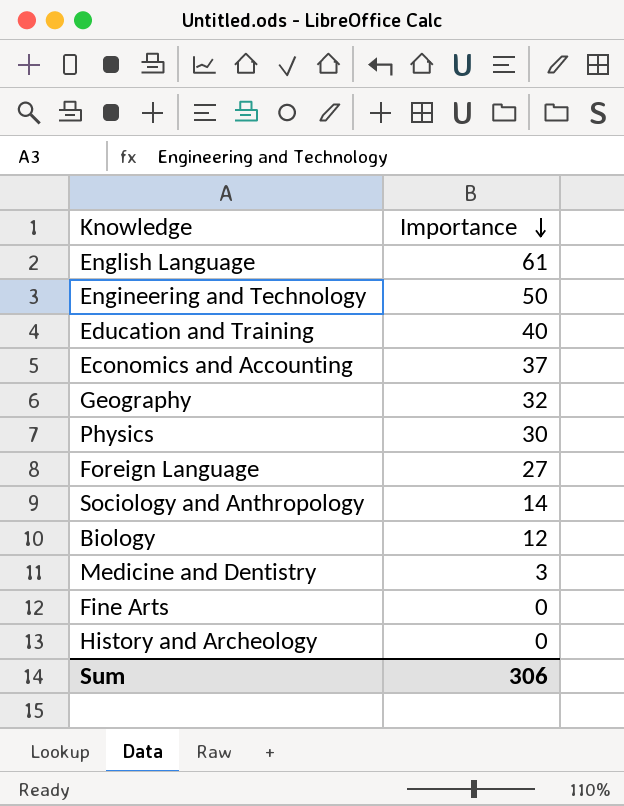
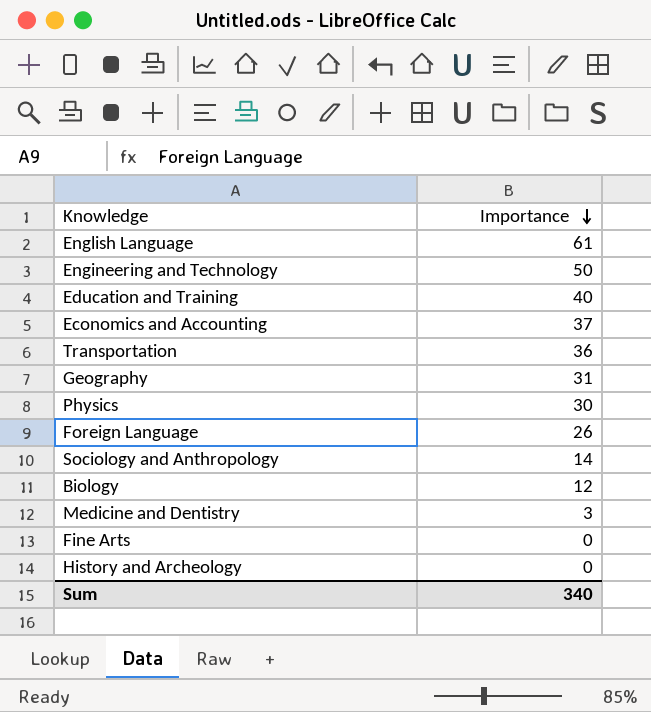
row Transportation: none -> 36
Geography | Importance: 32 -> 31
Foreign Language | Importance: 27 -> 26
Sum | Importance: 306 -> 340

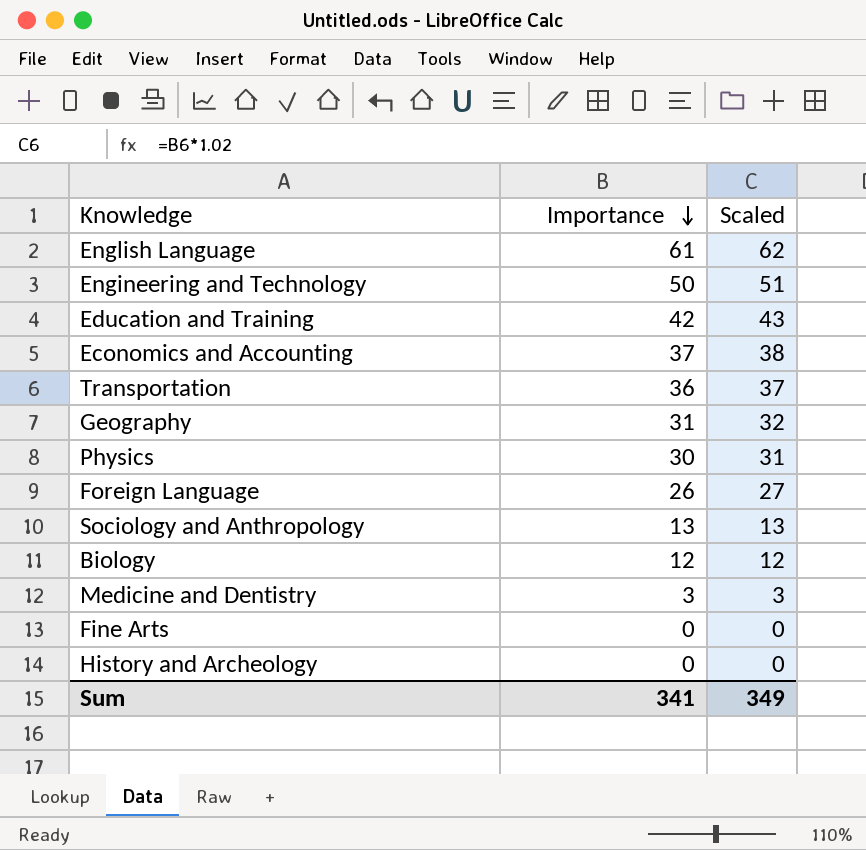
column Scaled | formula: none -> [Importance] * 1.02
Education and Training | Importance: 40 -> 42
Sociology and Anthropology | Importance: 14 -> 13
Sum | Importance: 340 -> 341

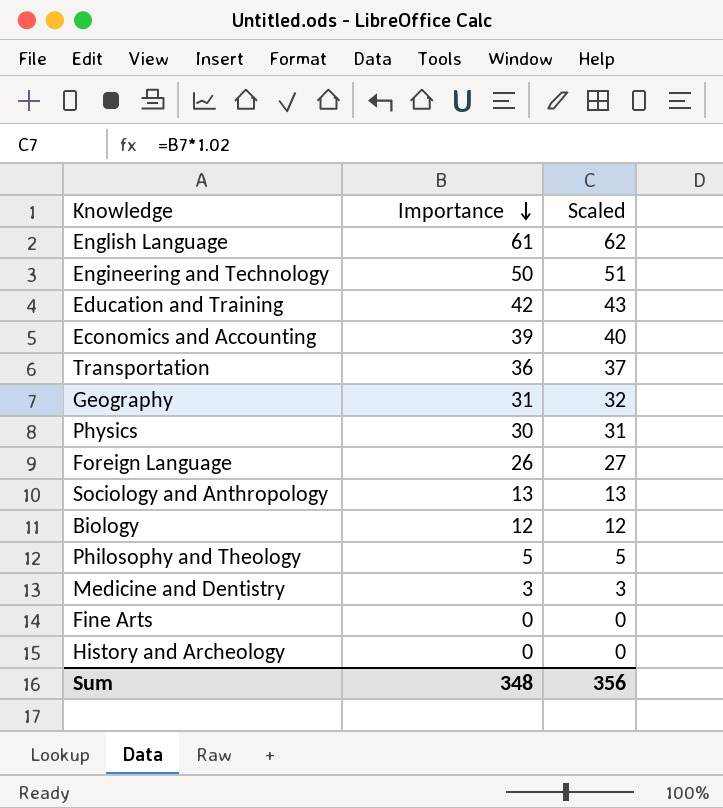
Economics and Accounting | Importance: 37 -> 39
Economics and Accounting | Scaled: 38 -> 40
row Philosophy and Theology: none -> 5 | 5
Sum | Importance: 341 -> 348
Sum | Scaled: 349 -> 356

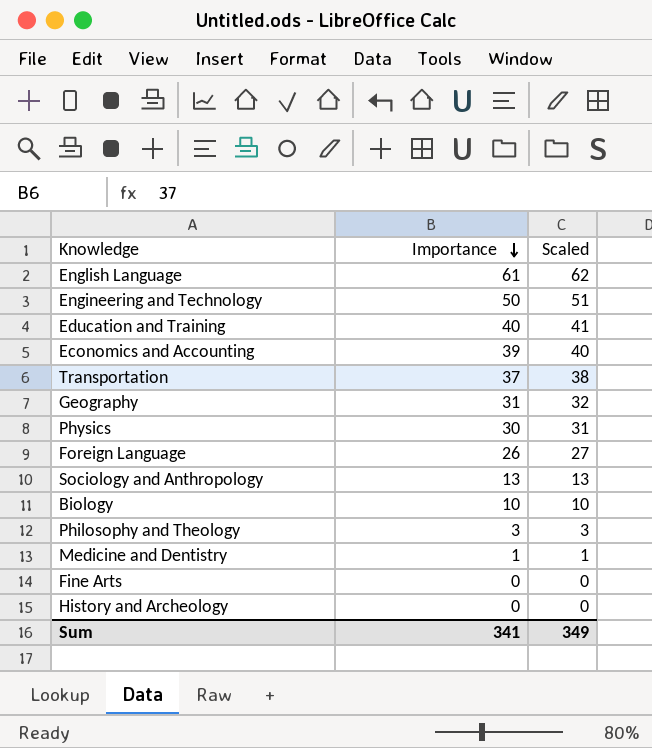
Education and Training | Importance: 42 -> 40
Education and Training | Scaled: 43 -> 41
Transportation | Importance: 36 -> 37
Transportation | Scaled: 37 -> 38
Biology | Importance: 12 -> 10
Biology | Scaled: 12 -> 10
Philosophy and Theology | Importance: 5 -> 3
Philosophy and Theology | Scaled: 5 -> 3
Medicine and Dentistry | Importance: 3 -> 1
Medicine and Dentistry | Scaled: 3 -> 1
Sum | Importance: 348 -> 341
Sum | Scaled: 356 -> 349

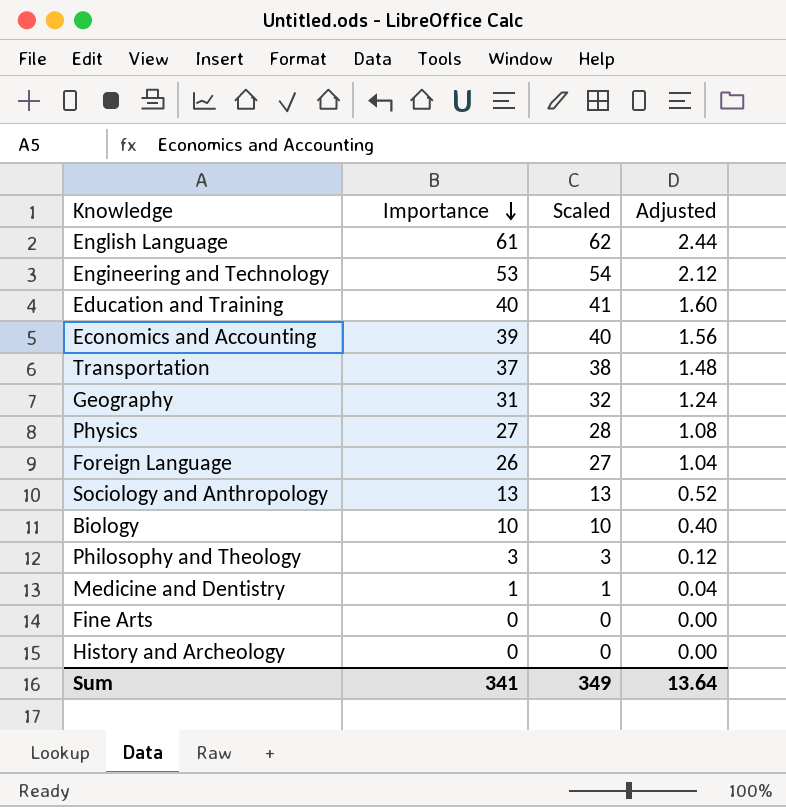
column Adjusted | formula: none -> [Importance] * 0.04
Engineering and Technology | Importance: 50 -> 53
Engineering and Technology | Scaled: 51 -> 54
Physics | Importance: 30 -> 27
Physics | Scaled: 31 -> 28

